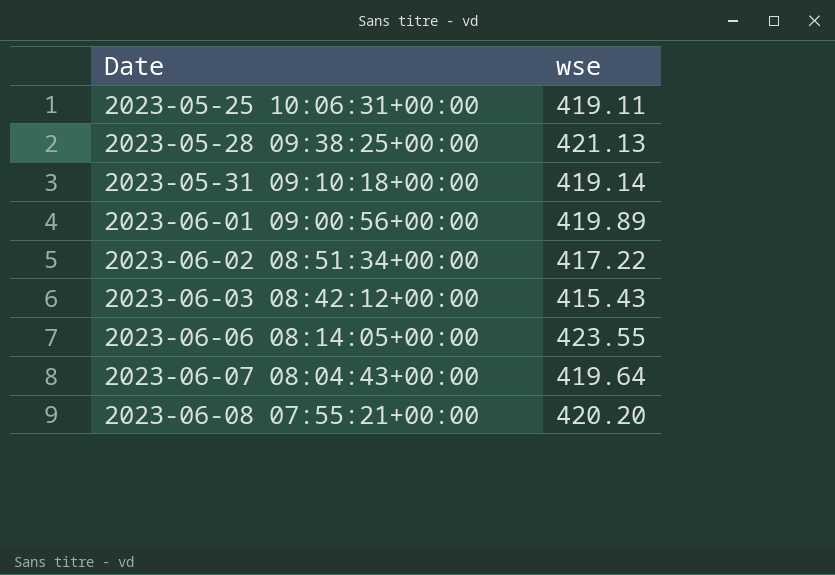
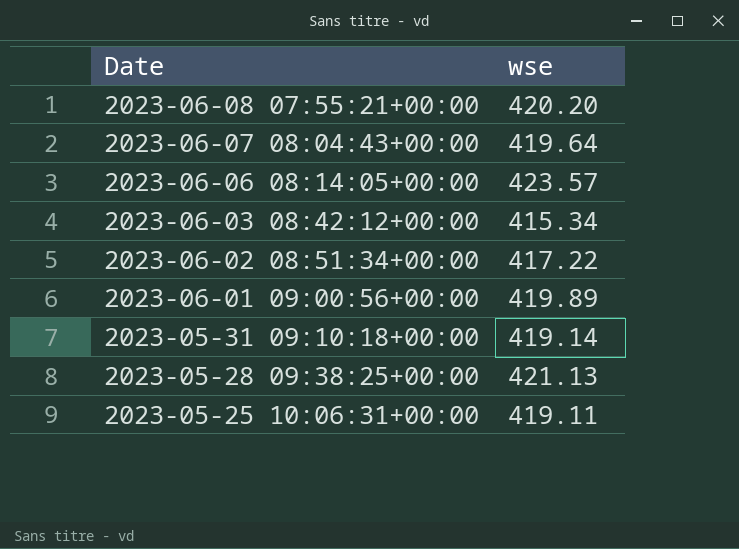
row order: Date ascending -> Date descending
2023-06-06 08:14:05+00:00 | wse: 423.55 -> 423.57
2023-06-03 08:42:12+00:00 | wse: 415.43 -> 415.34

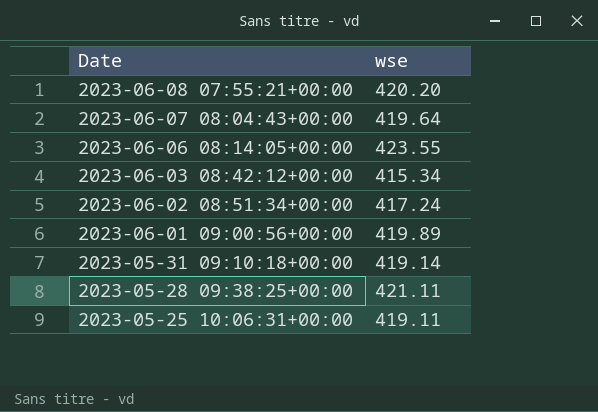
2023-06-06 08:14:05+00:00 | wse: 423.57 -> 423.55
2023-06-02 08:51:34+00:00 | wse: 417.22 -> 417.24
2023-05-28 09:38:25+00:00 | wse: 421.13 -> 421.11

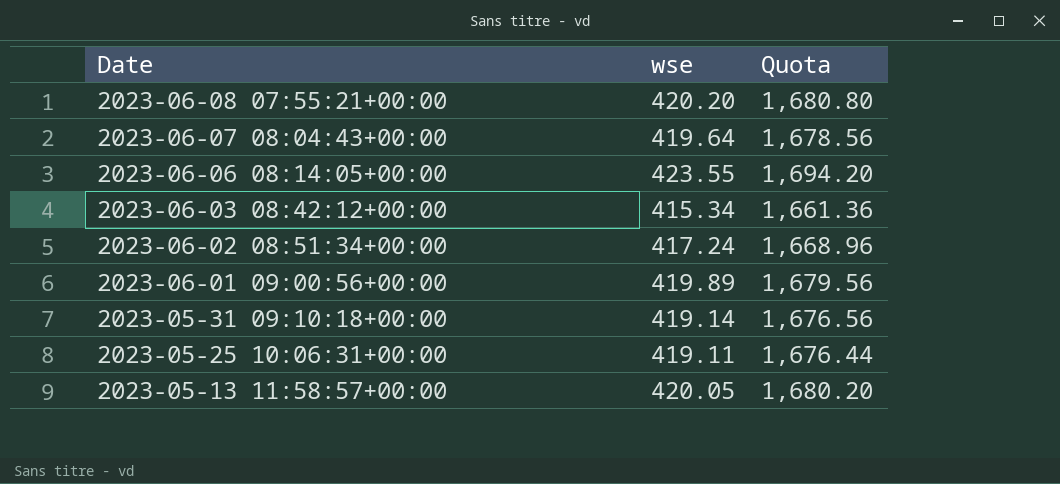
column Quota | formula: none -> [wse] * 4
row 2023-05-28 09:38:25+00:00: 421.11 -> none
row 2023-05-13 11:58:57+00:00: none -> 420.05 | 1,680.20

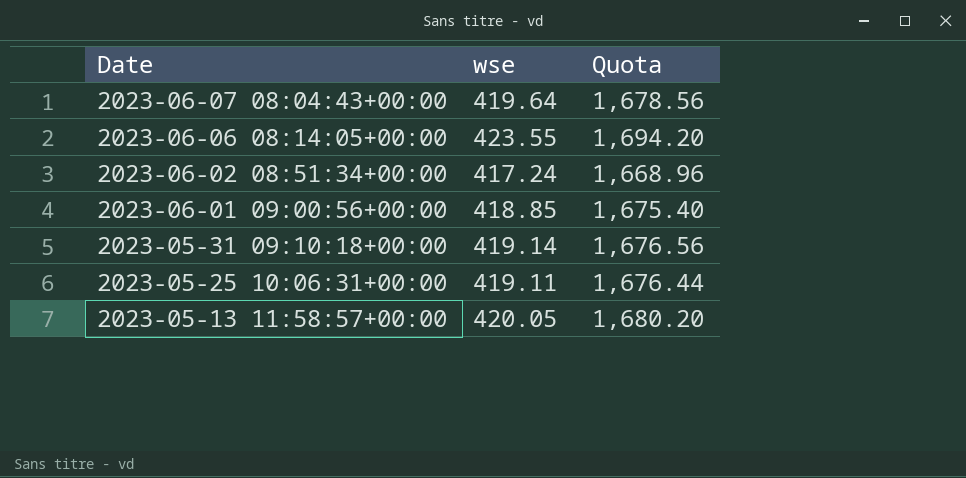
row 2023-06-08 07:55:21+00:00: 420.20 | 1,680.80 -> none
row 2023-06-03 08:42:12+00:00: 415.34 | 1,661.36 -> none
2023-06-01 09:00:56+00:00 | wse: 419.89 -> 418.85
2023-06-01 09:00:56+00:00 | Quota: 1,679.56 -> 1,675.40

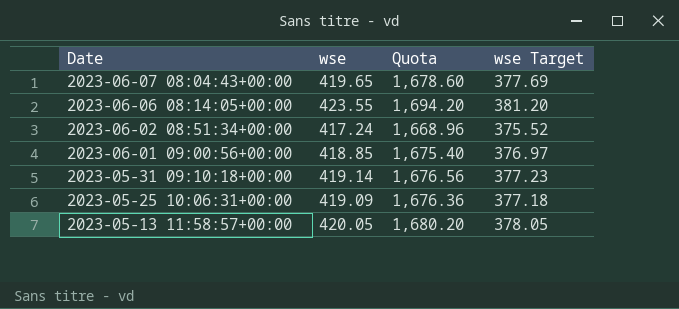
column wse Target | formula: none -> [wse] * 0.9
2023-06-07 08:04:43+00:00 | wse: 419.64 -> 419.65
2023-06-07 08:04:43+00:00 | Quota: 1,678.56 -> 1,678.60
2023-05-25 10:06:31+00:00 | wse: 419.11 -> 419.09
2023-05-25 10:06:31+00:00 | Quota: 1,676.44 -> 1,676.36

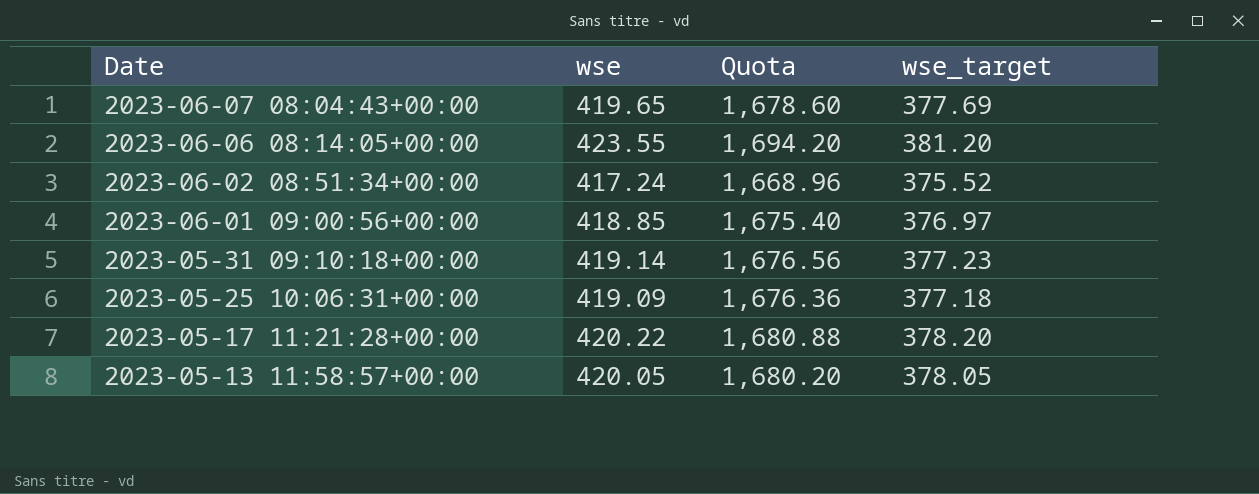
column name: wse Target -> wse_target
row 2023-05-17 11:21:28+00:00: none -> 420.22 | 1,680.88 | 378.20

